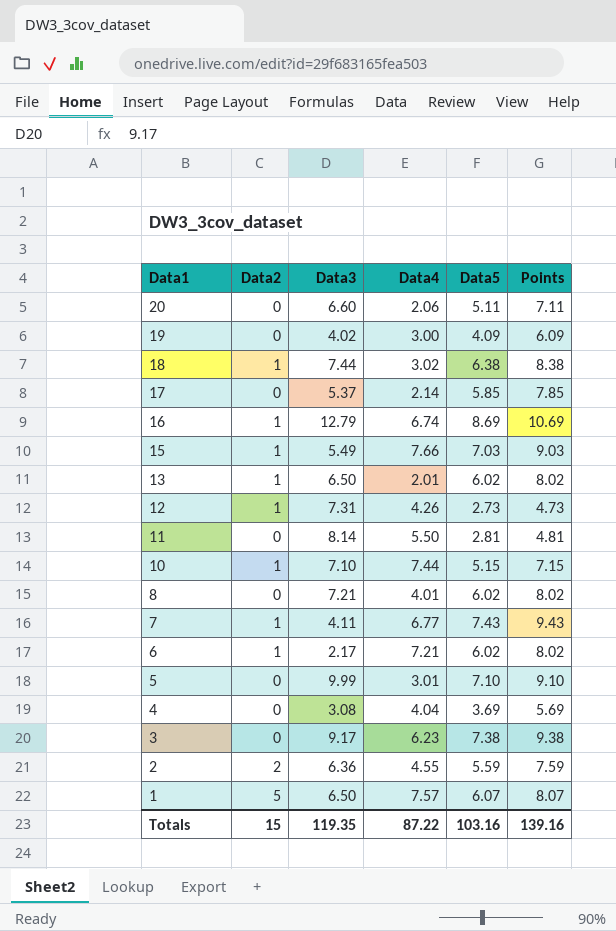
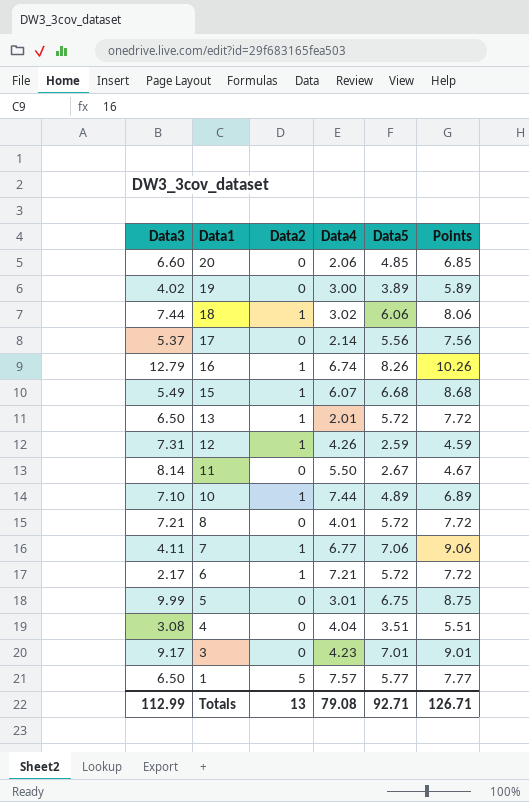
column Data3 | position: 3 -> 1
row 2: 2 | 6.36 | 4.55 | 5.59 | 7.59 -> none
20 | Data5: 5.11 -> 4.85
20 | Points: 7.11 -> 6.85
19 | Data5: 4.09 -> 3.89
19 | Points: 6.09 -> 5.89
18 | Data5: 6.38 -> 6.06
18 | Points: 8.38 -> 8.06
17 | Data5: 5.85 -> 5.56
17 | Points: 7.85 -> 7.56
16 | Data5: 8.69 -> 8.26
16 | Points: 10.69 -> 10.26
15 | Data4: 7.66 -> 6.07
15 | Data5: 7.03 -> 6.68
15 | Points: 9.03 -> 8.68
13 | Data5: 6.02 -> 5.72
13 | Points: 8.02 -> 7.72
12 | Data5: 2.73 -> 2.59
12 | Points: 4.73 -> 4.59
11 | Data5: 2.81 -> 2.67
11 | Points: 4.81 -> 4.67
10 | Data5: 5.15 -> 4.89
10 | Points: 7.15 -> 6.89
8 | Data5: 6.02 -> 5.72
8 | Points: 8.02 -> 7.72
7 | Data5: 7.43 -> 7.06
7 | Points: 9.43 -> 9.06
6 | Data5: 6.02 -> 5.72
6 | Points: 8.02 -> 7.72
5 | Data5: 7.10 -> 6.75
5 | Points: 9.10 -> 8.75
4 | Data5: 3.69 -> 3.51
4 | Points: 5.69 -> 5.51
3 | Data4: 6.23 -> 4.23
3 | Data5: 7.38 -> 7.01
3 | Points: 9.38 -> 9.01
1 | Data5: 6.07 -> 5.77
1 | Points: 8.07 -> 7.77
Totals | Data3: 119.35 -> 112.99
Totals | Data2: 15 -> 13
Totals | Data4: 87.22 -> 79.08
Totals | Data5: 103.16 -> 92.71
Totals | Points: 139.16 -> 126.71

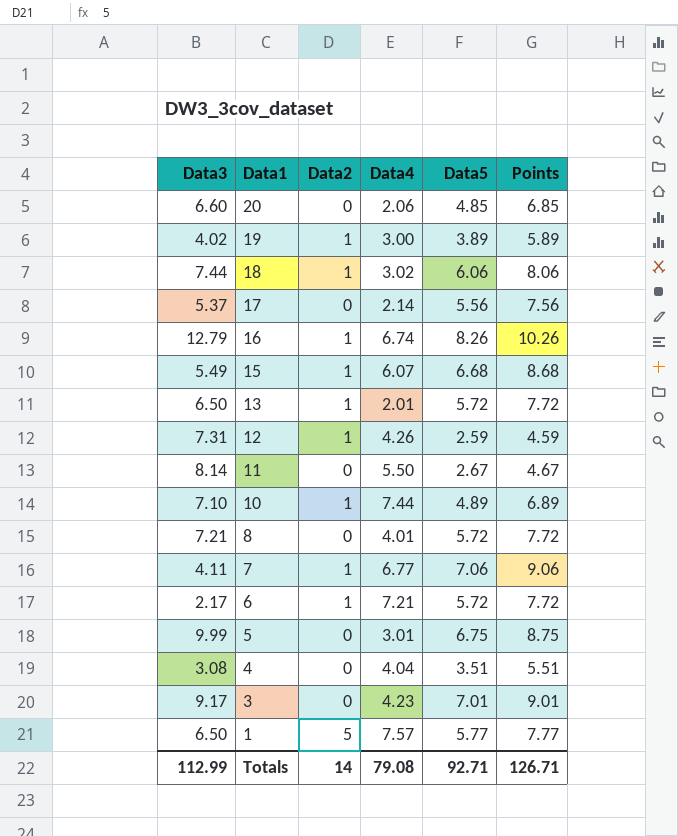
19 | Data2: 0 -> 1
Totals | Data2: 13 -> 14

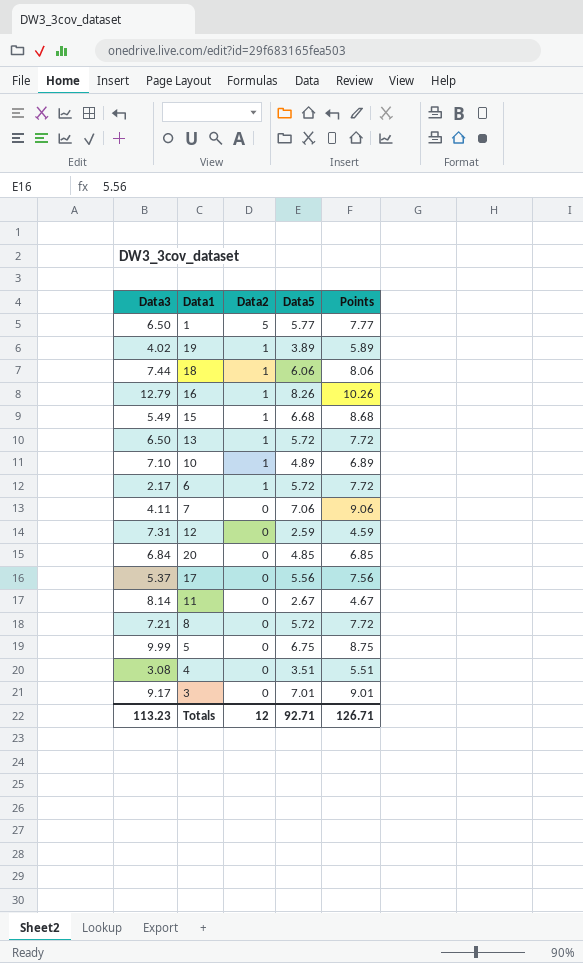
row order: Data1 descending -> Data2 descending
column Data4 | position: 4 -> none
7 | Data2: 1 -> 0
12 | Data2: 1 -> 0
20 | Data3: 6.60 -> 6.84
Totals | Data3: 112.99 -> 113.23
Totals | Data2: 14 -> 12

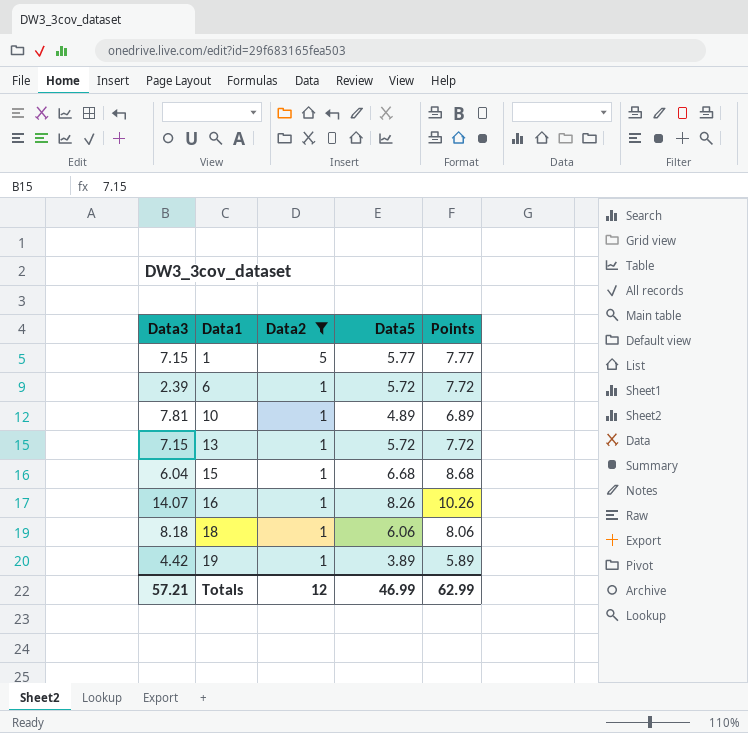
filter: none -> Data2 != 0
row order: Data2 descending -> Data1 ascending
1 | Data3: 6.50 -> 7.15
6 | Data3: 2.17 -> 2.39
10 | Data3: 7.10 -> 7.81
13 | Data3: 6.50 -> 7.15
15 | Data3: 5.49 -> 6.04
16 | Data3: 12.79 -> 14.07
18 | Data3: 7.44 -> 8.18
19 | Data3: 4.02 -> 4.42
Totals | Data3: 113.23 -> 57.21
Totals | Data5: 92.71 -> 46.99
Totals | Points: 126.71 -> 62.99

